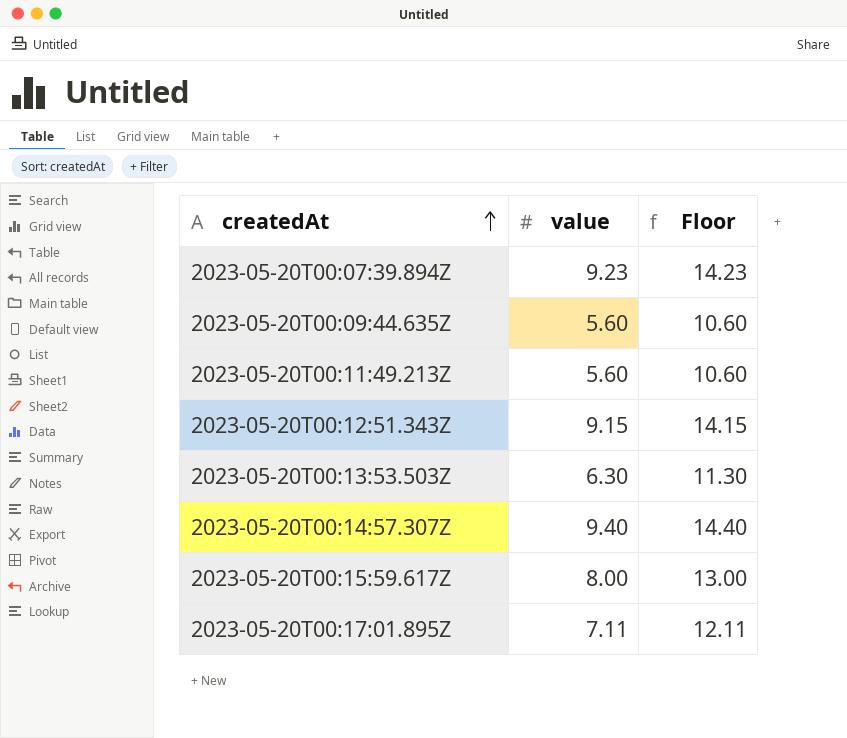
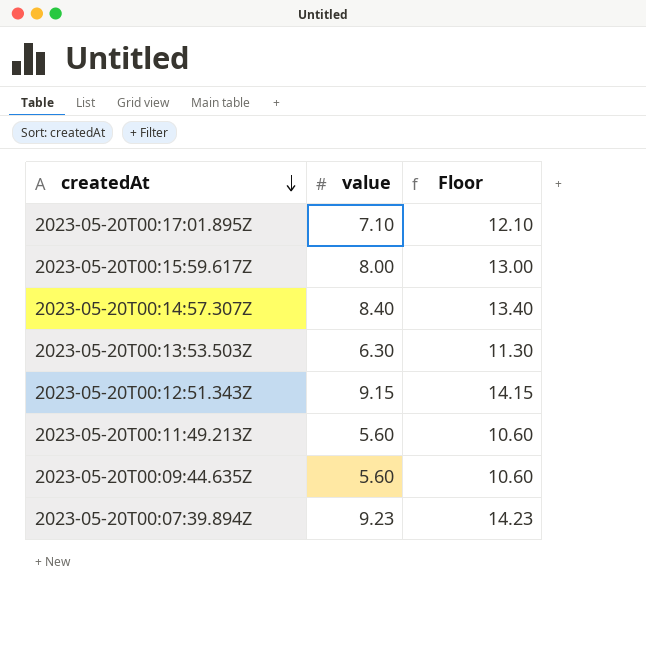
row order: createdAt ascending -> createdAt descending
2023-05-20T00:17:01.895Z | value: 7.11 -> 7.10
2023-05-20T00:17:01.895Z | Floor: 12.11 -> 12.10
2023-05-20T00:14:57.307Z | value: 9.40 -> 8.40
2023-05-20T00:14:57.307Z | Floor: 14.40 -> 13.40

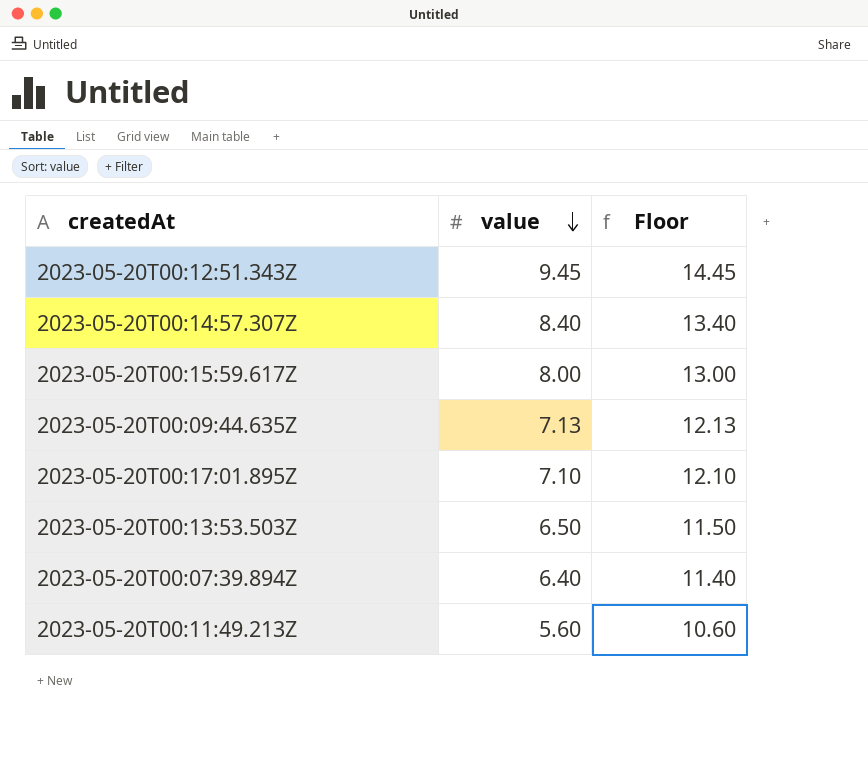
row order: createdAt descending -> value descending
2023-05-20T00:12:51.343Z | value: 9.15 -> 9.45
2023-05-20T00:12:51.343Z | Floor: 14.15 -> 14.45
2023-05-20T00:09:44.635Z | value: 5.60 -> 7.13
2023-05-20T00:09:44.635Z | Floor: 10.60 -> 12.13
2023-05-20T00:13:53.503Z | value: 6.30 -> 6.50
2023-05-20T00:13:53.503Z | Floor: 11.30 -> 11.50
2023-05-20T00:07:39.894Z | value: 9.23 -> 6.40
2023-05-20T00:07:39.894Z | Floor: 14.23 -> 11.40

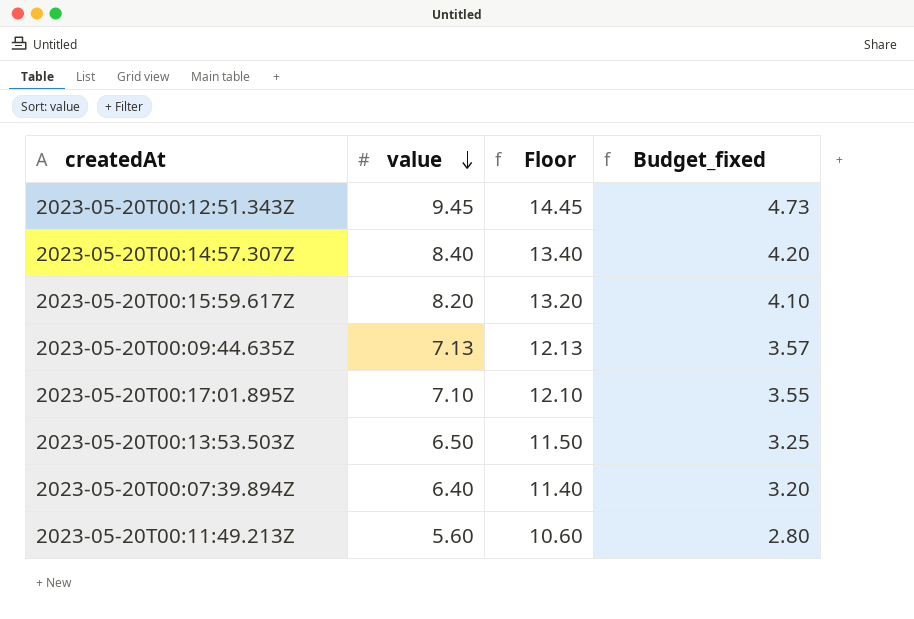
column Budget_fixed | formula: none -> [value] * 0.5
2023-05-20T00:15:59.617Z | value: 8.00 -> 8.20
2023-05-20T00:15:59.617Z | Floor: 13.00 -> 13.20

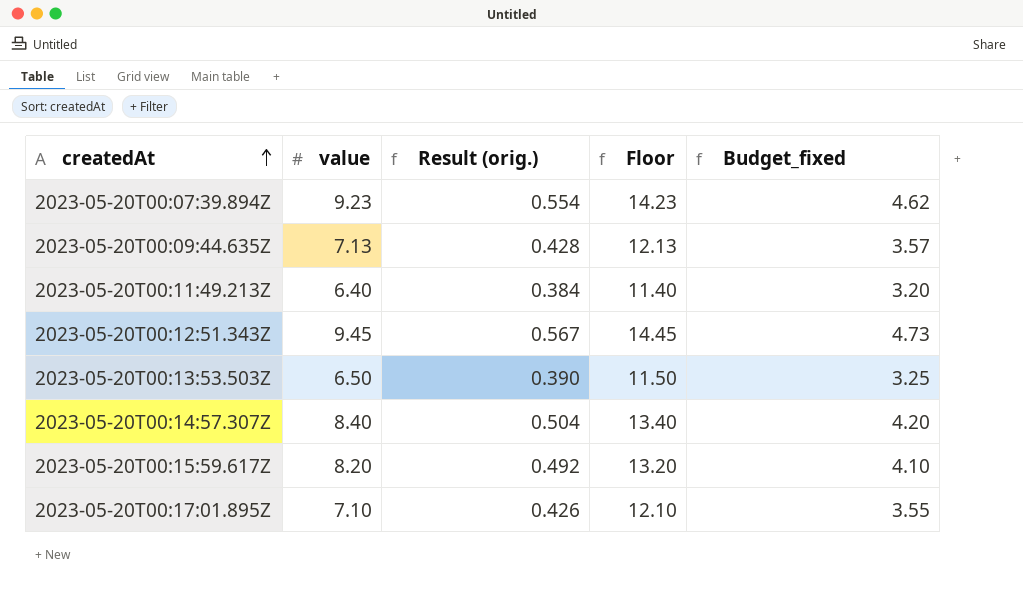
row order: value descending -> createdAt ascending
column Result (orig.) | formula: none -> [value] * 0.06
2023-05-20T00:07:39.894Z | value: 6.40 -> 9.23
2023-05-20T00:07:39.894Z | Floor: 11.40 -> 14.23
2023-05-20T00:07:39.894Z | Budget_fixed: 3.20 -> 4.62
2023-05-20T00:11:49.213Z | value: 5.60 -> 6.40
2023-05-20T00:11:49.213Z | Floor: 10.60 -> 11.40
2023-05-20T00:11:49.213Z | Budget_fixed: 2.80 -> 3.20

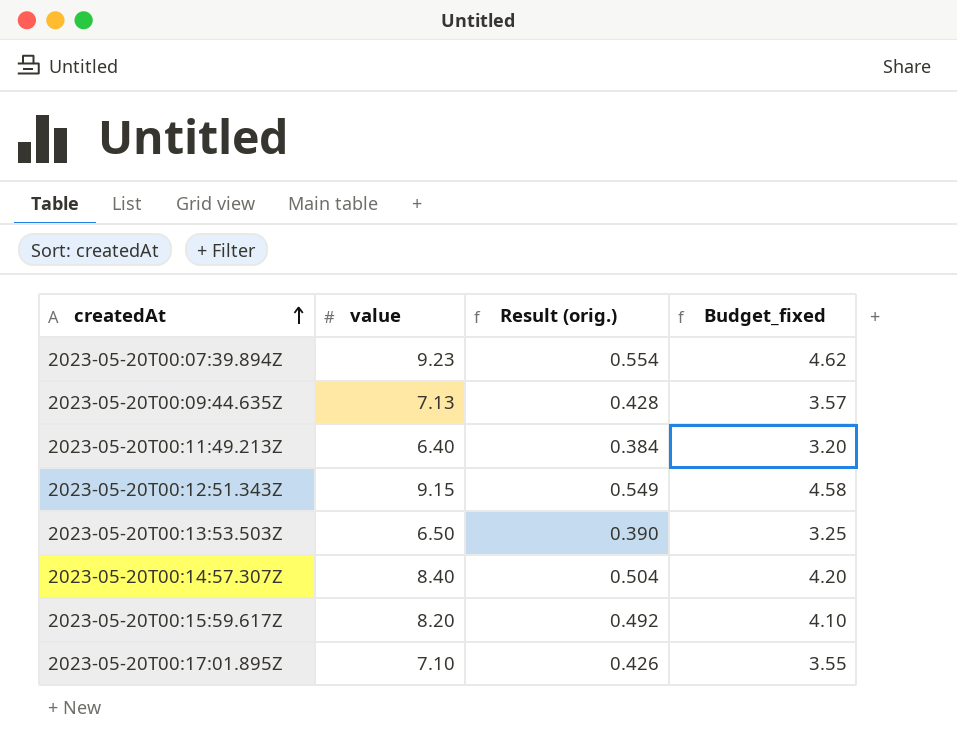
column Floor | formula: [value] + 5 -> none
2023-05-20T00:12:51.343Z | value: 9.45 -> 9.15
2023-05-20T00:12:51.343Z | Result (orig.): 0.567 -> 0.549
2023-05-20T00:12:51.343Z | Budget_fixed: 4.73 -> 4.58

